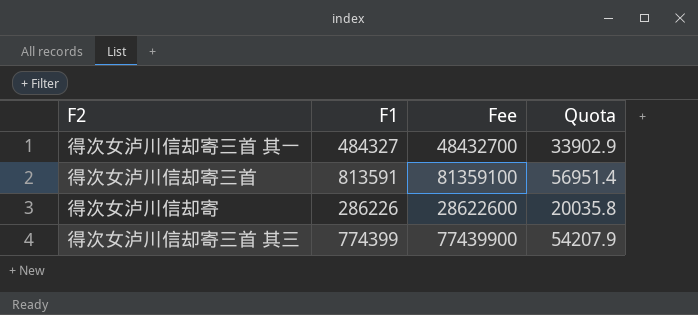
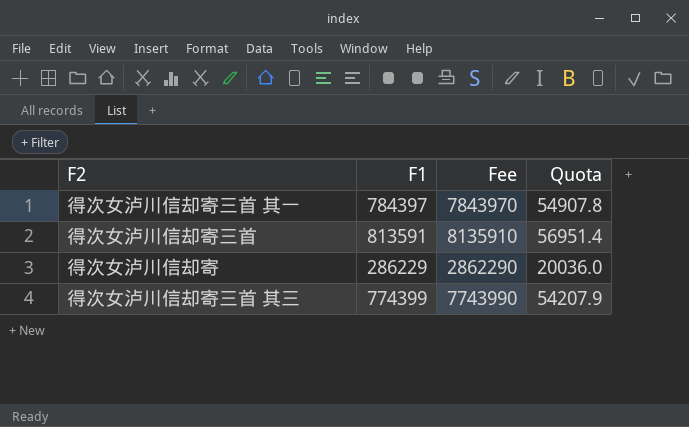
column Fee | formula: [F1] * 100 -> [F1] * 10
得次女泸川信却寄三首 其一 | F1: 484327 -> 784397
得次女泸川信却寄三首 其一 | Quota: 33902.9 -> 54907.8
得次女泸川信却寄 | F1: 286226 -> 286229
得次女泸川信却寄 | Quota: 20035.8 -> 20036.0

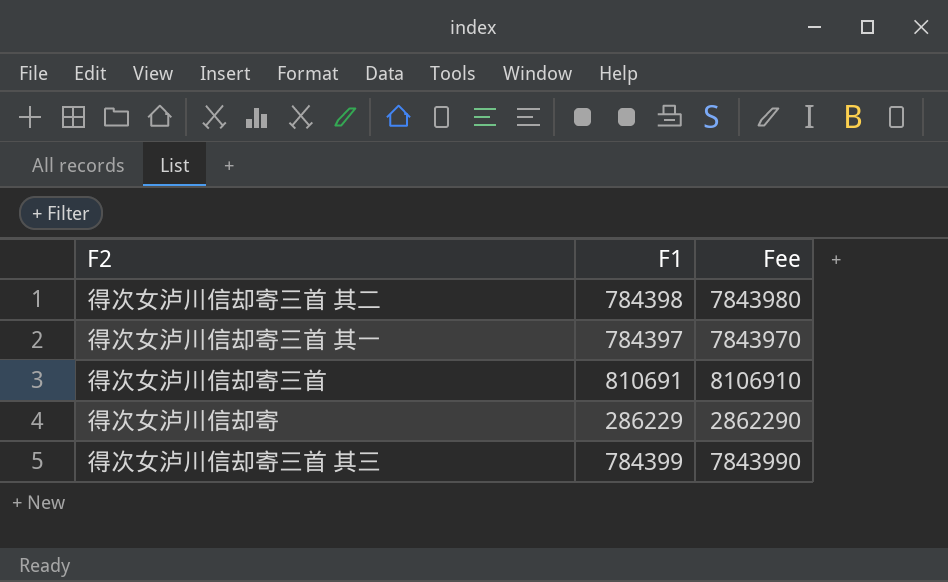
column Quota | formula: [F1] * 0.07 -> none
row 得次女泸川信却寄三首 其二: none -> 784398 | 7843980
得次女泸川信却寄三首 | F1: 813591 -> 810691
得次女泸川信却寄三首 | Fee: 8135910 -> 8106910
得次女泸川信却寄三首 其三 | F1: 774399 -> 784399
得次女泸川信却寄三首 其三 | Fee: 7743990 -> 7843990

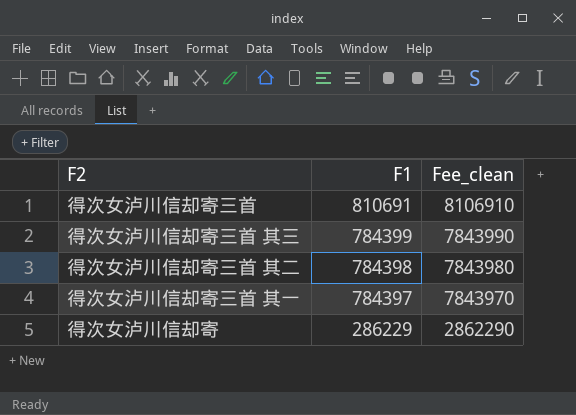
row order: none -> F1 descending
column name: Fee -> Fee_clean

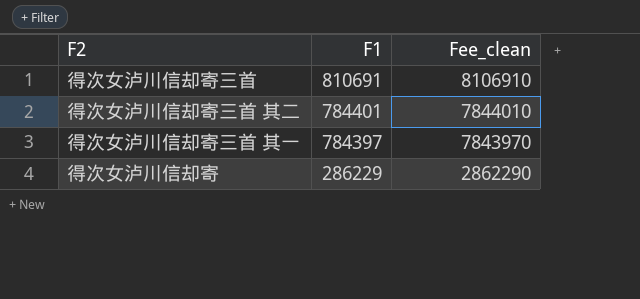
row 得次女泸川信却寄三首 其三: 784399 | 7843990 -> none
得次女泸川信却寄三首 其二 | F1: 784398 -> 784401
得次女泸川信却寄三首 其二 | Fee_clean: 7843980 -> 7844010

